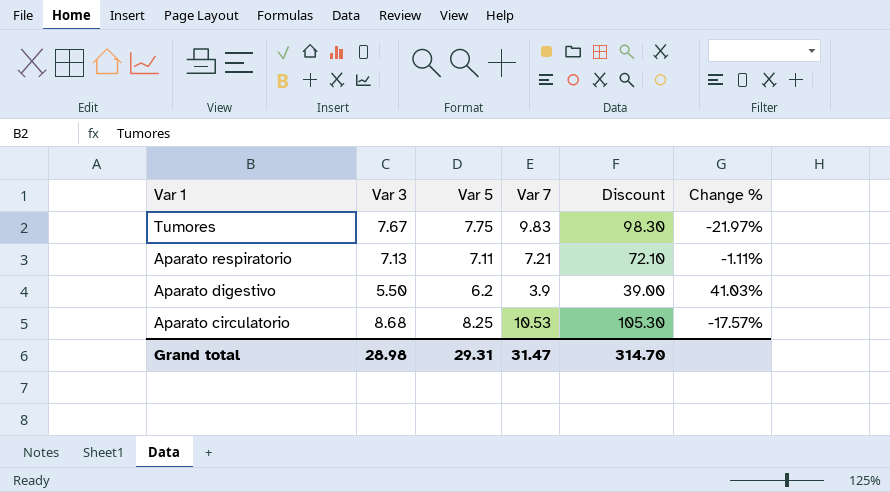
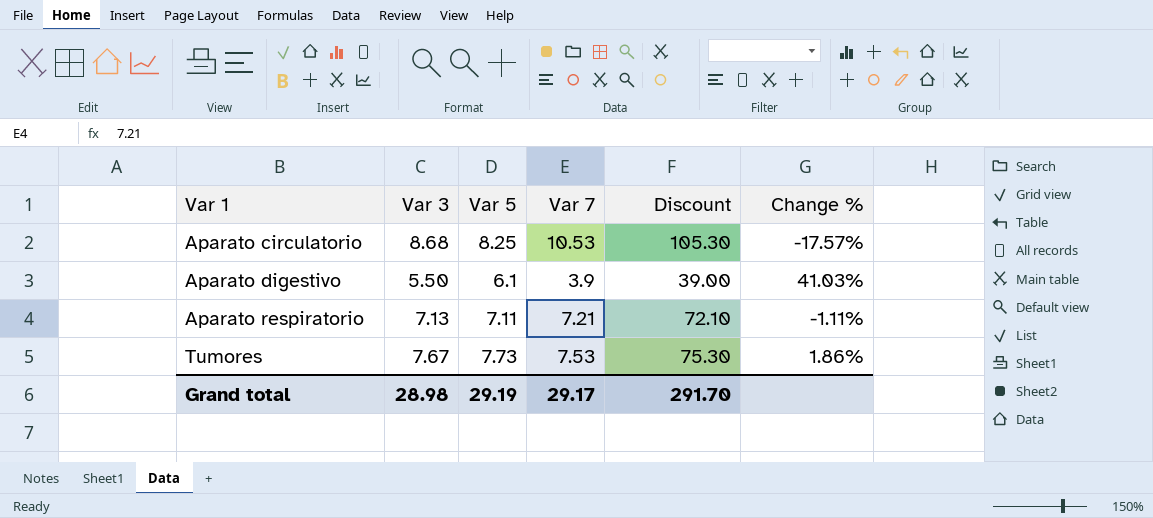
row order: Var 1 descending -> Var 1 ascending
Aparato digestivo | Var 5: 6.2 -> 6.1
Tumores | Var 5: 7.75 -> 7.73
Tumores | Var 7: 9.83 -> 7.53
Tumores | Discount: 98.30 -> 75.30
Tumores | Change %: -21.97% -> 1.86%
Grand total | Var 5: 29.31 -> 29.19
Grand total | Var 7: 31.47 -> 29.17
Grand total | Discount: 314.70 -> 291.70

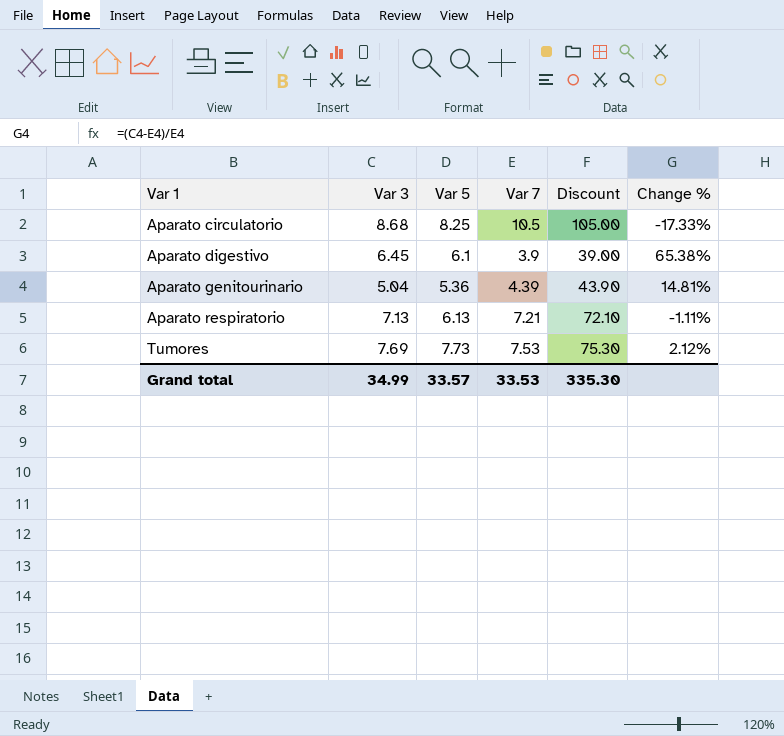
Aparato circulatorio | Var 7: 10.53 -> 10.5
Aparato circulatorio | Discount: 105.30 -> 105.00
Aparato circulatorio | Change %: -17.57% -> -17.33%
Aparato digestivo | Var 3: 5.50 -> 6.45
Aparato digestivo | Change %: 41.03% -> 65.38%
row Aparato genitourinario: none -> 5.04 | 5.36 | 4.39 | 43.90 | 14.81%
Aparato respiratorio | Var 5: 7.11 -> 6.13
Tumores | Var 3: 7.67 -> 7.69
Tumores | Change %: 1.86% -> 2.12%
Grand total | Var 3: 28.98 -> 34.99
Grand total | Var 5: 29.19 -> 33.57
Grand total | Var 7: 29.17 -> 33.53
Grand total | Discount: 291.70 -> 335.30

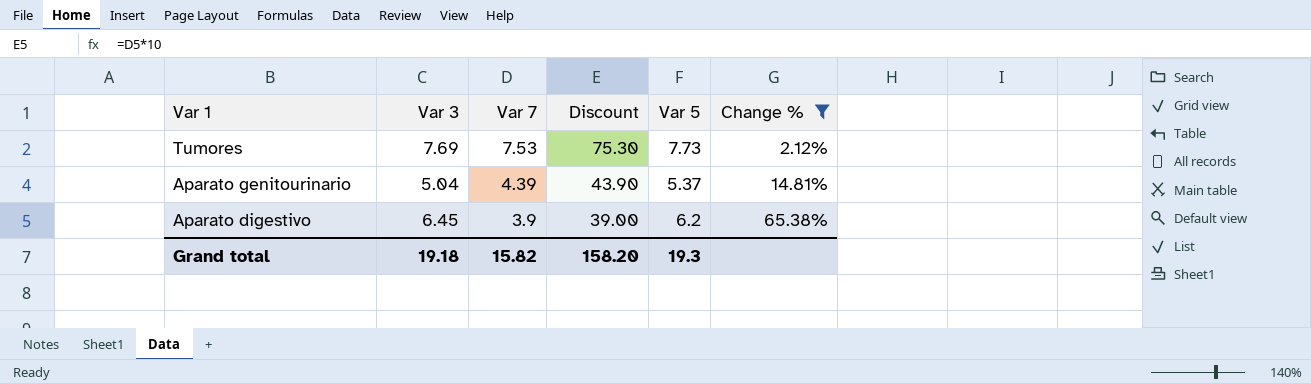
filter: none -> Change % >= 2.12%
row order: Var 1 ascending -> Var 1 descending
column Var 5 | position: 3 -> 5
Aparato genitourinario | Var 5: 5.36 -> 5.37
Aparato digestivo | Var 5: 6.1 -> 6.2
Grand total | Var 3: 34.99 -> 19.18
Grand total | Var 7: 33.53 -> 15.82
Grand total | Discount: 335.30 -> 158.20
Grand total | Var 5: 33.57 -> 19.3

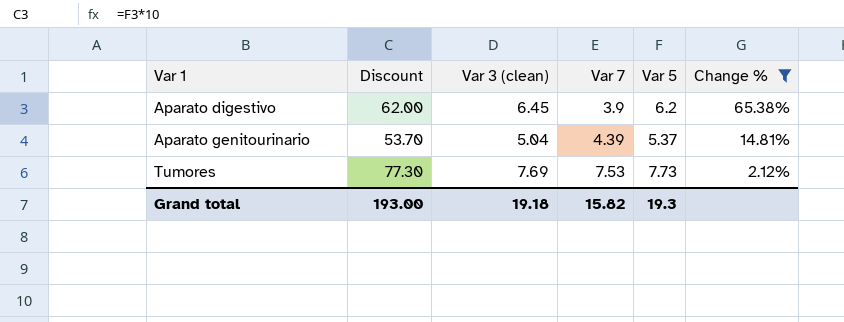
row order: Var 1 descending -> Var 1 ascending
column Discount | formula: [Var 7] * 10 -> [Var 5] * 10
column Discount | position: 4 -> 2
column name: Var 3 -> Var 3 (clean)
Grand total | Discount: 158.20 -> 193.00

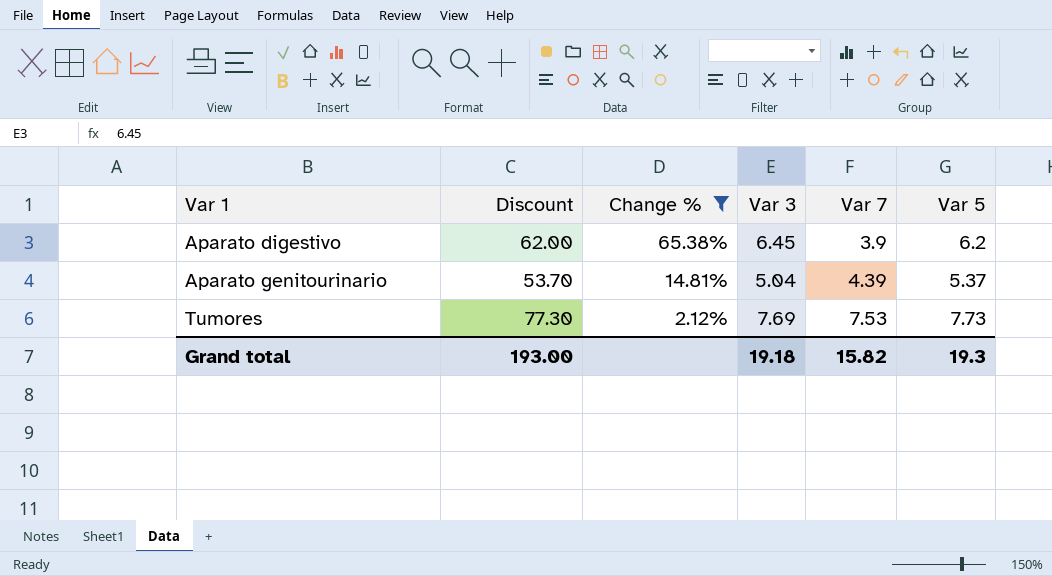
column Change % | position: 6 -> 3
column name: Var 3 (clean) -> Var 3

